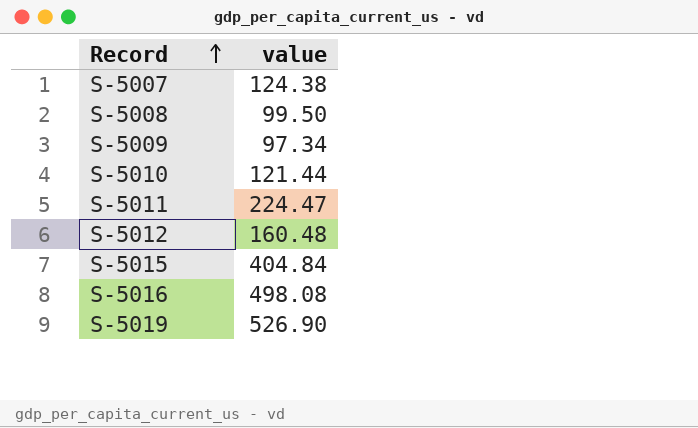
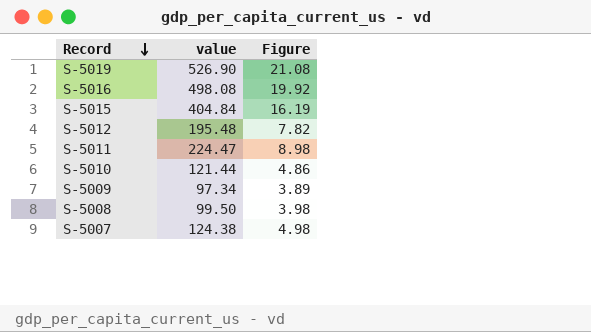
row order: Record ascending -> Record descending
column Figure | formula: none -> [value] * 0.04
S-5012 | value: 160.48 -> 195.48

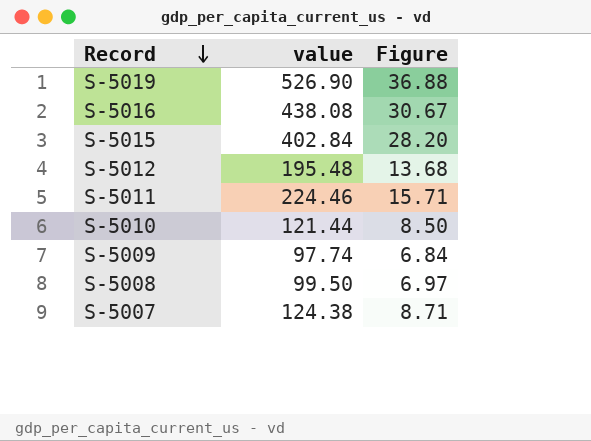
column Figure | formula: [value] * 0.04 -> [value] * 0.07
S-5016 | value: 498.08 -> 438.08
S-5015 | value: 404.84 -> 402.84
S-5011 | value: 224.47 -> 224.46
S-5009 | value: 97.34 -> 97.74

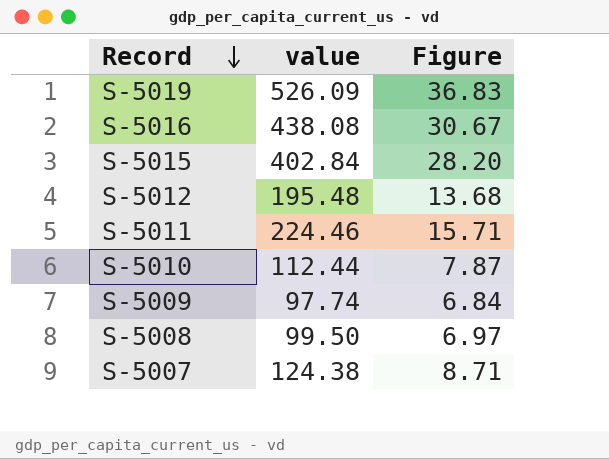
S-5019 | value: 526.90 -> 526.09
S-5019 | Figure: 36.88 -> 36.83
S-5010 | value: 121.44 -> 112.44
S-5010 | Figure: 8.50 -> 7.87

